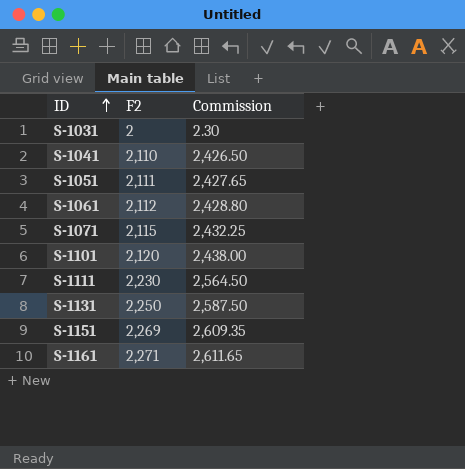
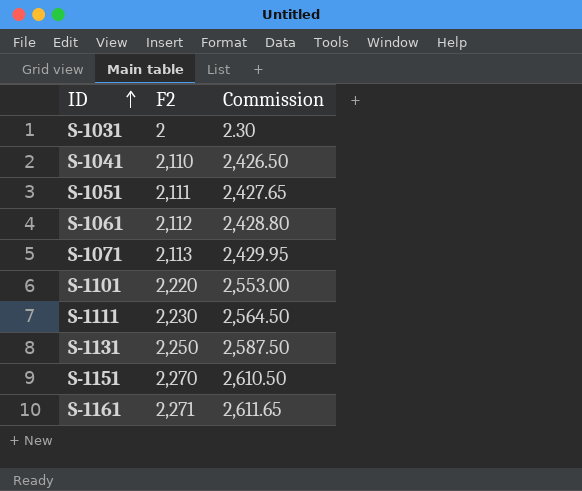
S-1071 | F2: 2,115 -> 2,113
S-1071 | Commission: 2,432.25 -> 2,429.95
S-1101 | F2: 2,120 -> 2,220
S-1101 | Commission: 2,438.00 -> 2,553.00
S-1151 | F2: 2,269 -> 2,270
S-1151 | Commission: 2,609.35 -> 2,610.50

